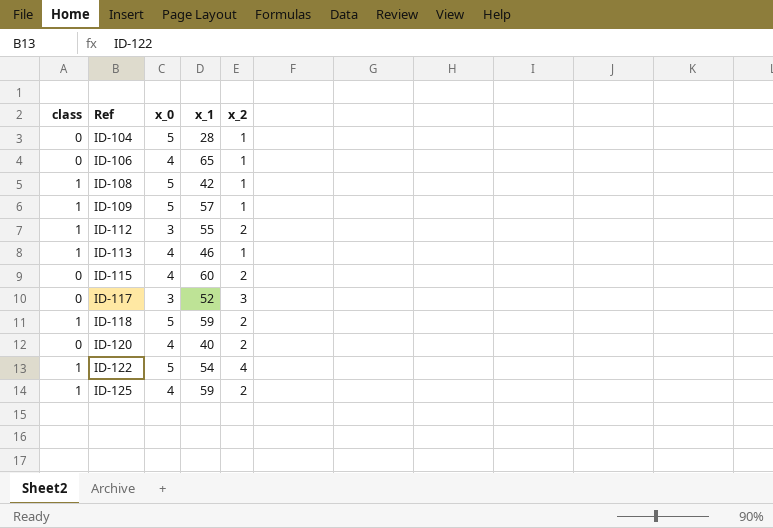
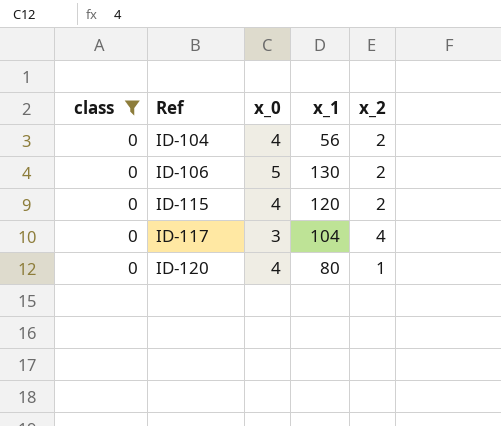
filter: none -> class = 0
ID-104 | x_0: 5 -> 4
ID-104 | x_1: 28 -> 56
ID-104 | x_2: 1 -> 2
ID-106 | x_0: 4 -> 5
ID-106 | x_1: 65 -> 130
ID-106 | x_2: 1 -> 2
ID-115 | x_1: 60 -> 120
ID-117 | x_1: 52 -> 104
ID-117 | x_2: 3 -> 4
ID-120 | x_1: 40 -> 80
ID-120 | x_2: 2 -> 1

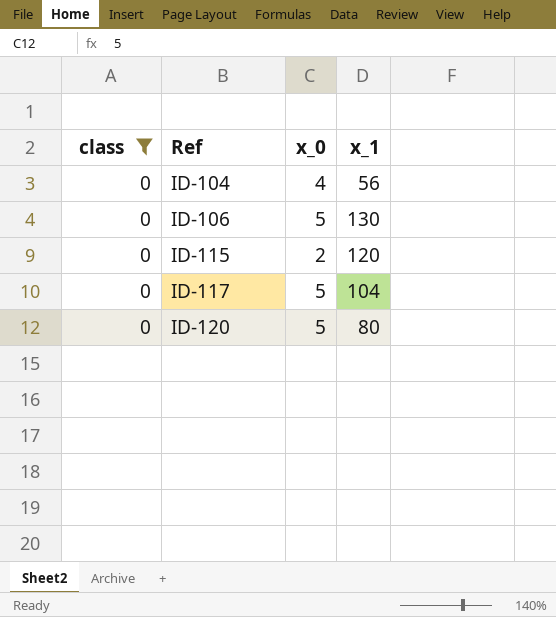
column x_2 | position: 5 -> none
ID-115 | x_0: 4 -> 2
ID-117 | x_0: 3 -> 5
ID-120 | x_0: 4 -> 5

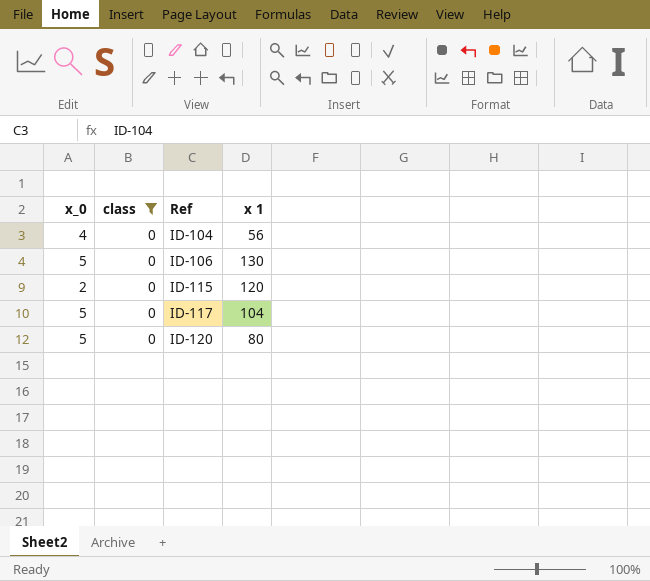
column x_0 | position: 3 -> 1
column name: x_1 -> x 1

